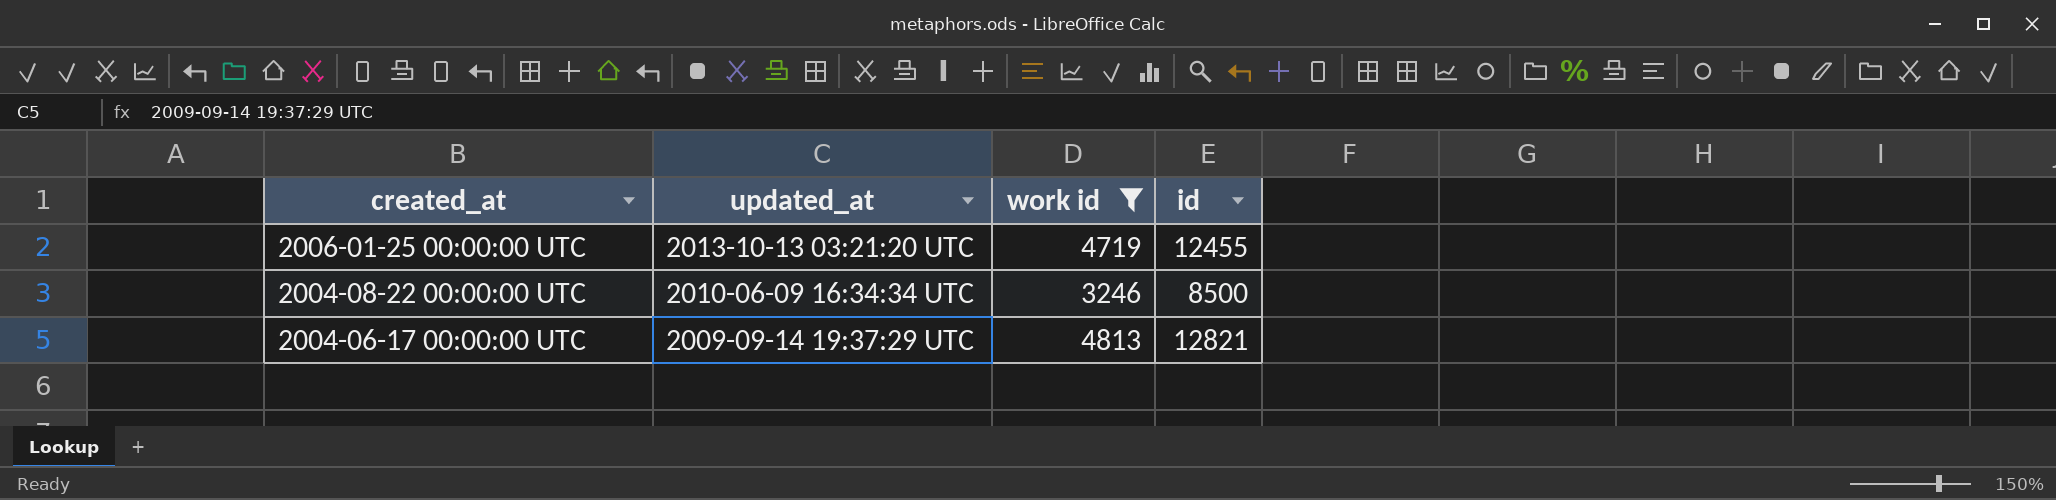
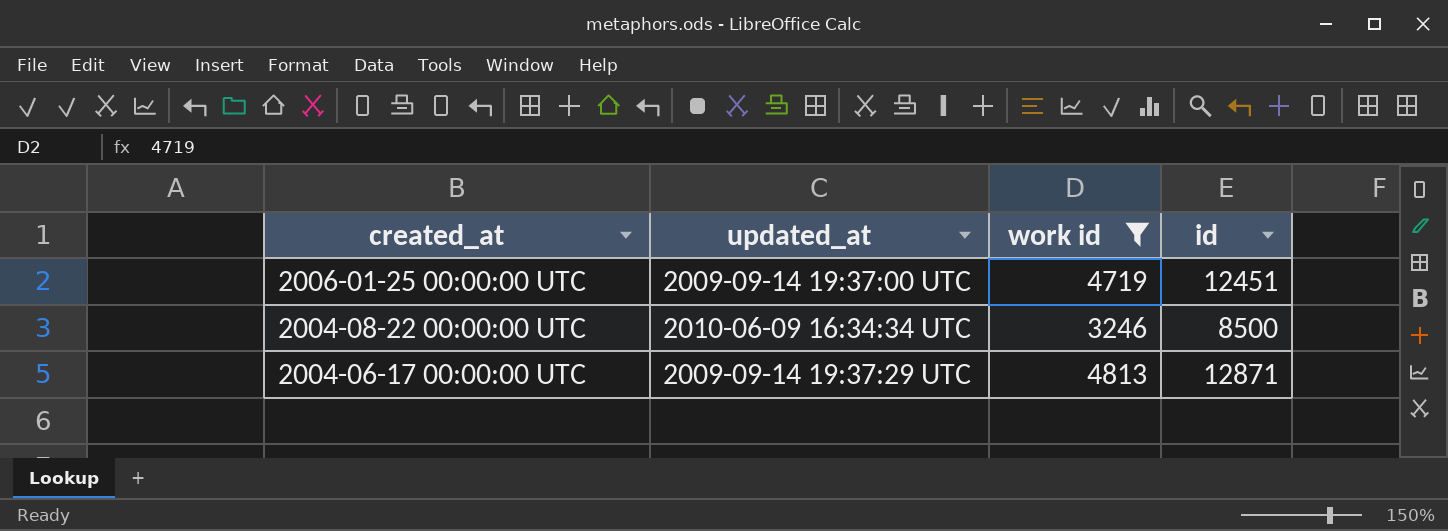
2006-01-25 00:00:00 UTC | updated_at: 2013-10-13 03:21:20 UTC -> 2009-09-14 19:37:00 UTC
2006-01-25 00:00:00 UTC | id: 12455 -> 12451
2004-06-17 00:00:00 UTC | id: 12821 -> 12871

